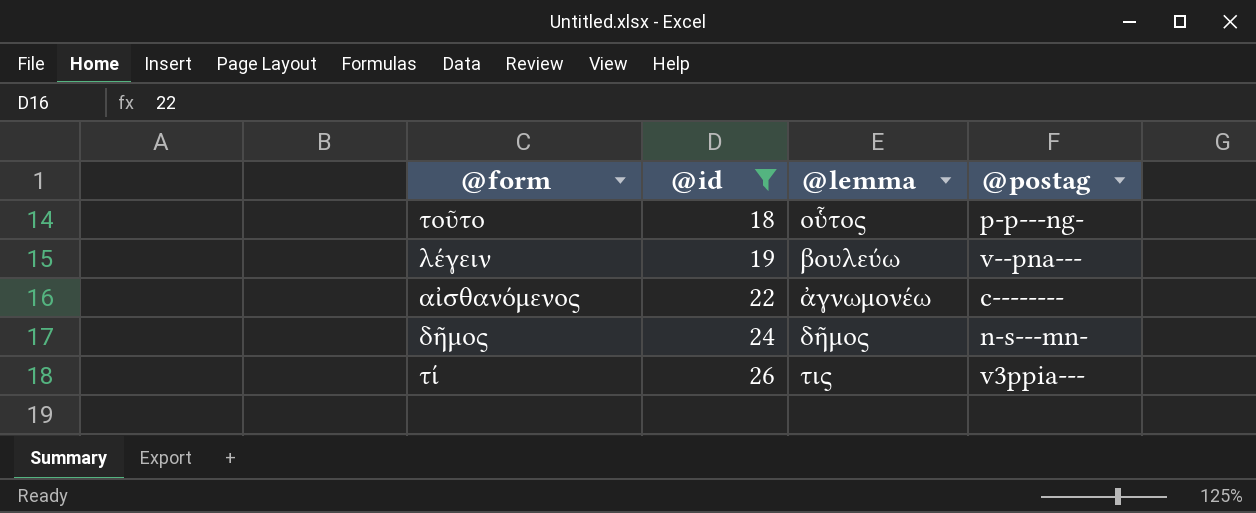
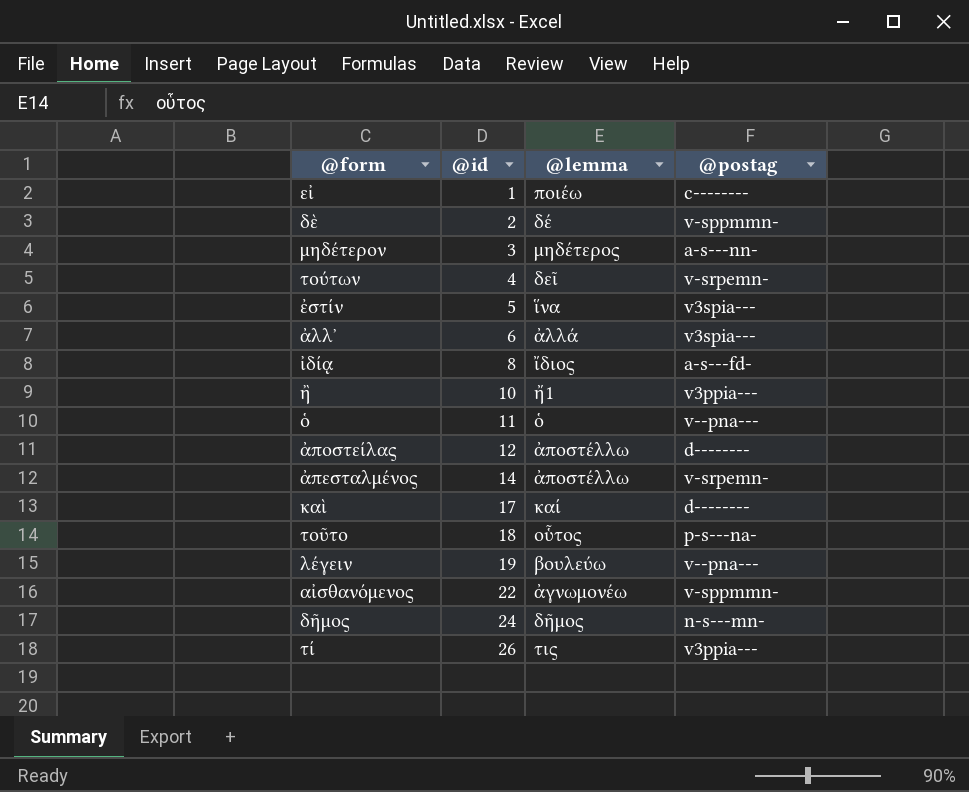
filter: @id >= 18 -> none
τοῦτο | @postag: p-p---ng- -> p-s---na-
αἰσθανόμενος | @postag: c-------- -> v-sppmmn-

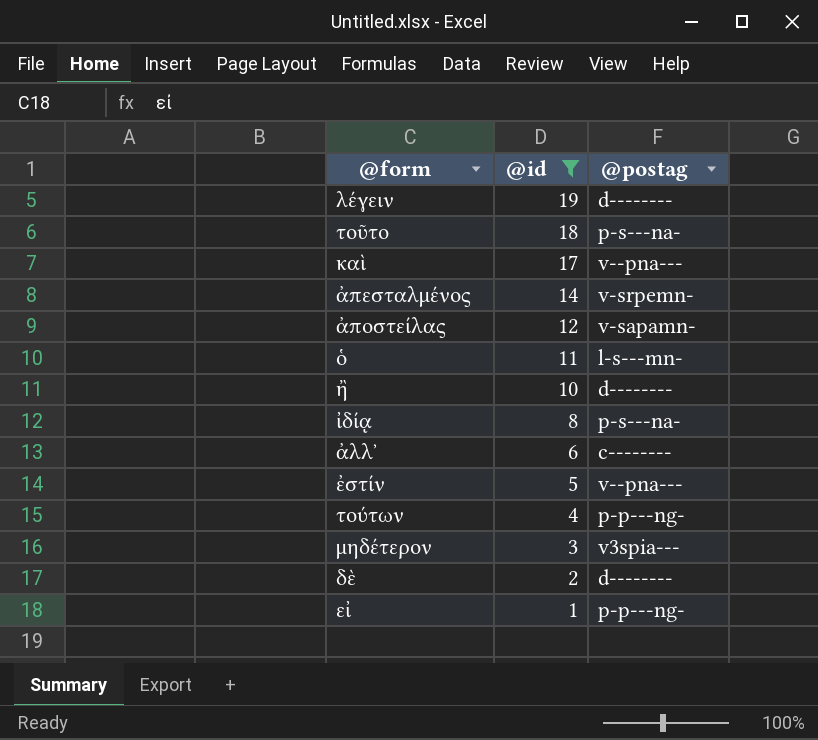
filter: none -> @id <= 19
row order: @id ascending -> @id descending
column @lemma | position: 3 -> none
λέγειν | @postag: v--pna--- -> d--------
καὶ | @postag: d-------- -> v--pna---
ἀποστείλας | @postag: d-------- -> v-sapamn-
ὁ | @postag: v--pna--- -> l-s---mn-
ἢ | @postag: v3ppia--- -> d--------
ἰδίᾳ | @postag: a-s---fd- -> p-s---na-
ἀλλ᾽ | @postag: v3spia--- -> c--------
ἐστίν | @postag: v3spia--- -> v--pna---
τούτων | @postag: v-srpemn- -> p-p---ng-
μηδέτερον | @postag: a-s---nn- -> v3spia---
δὲ | @postag: v-sppmmn- -> d--------
εἰ | @postag: c-------- -> p-p---ng-

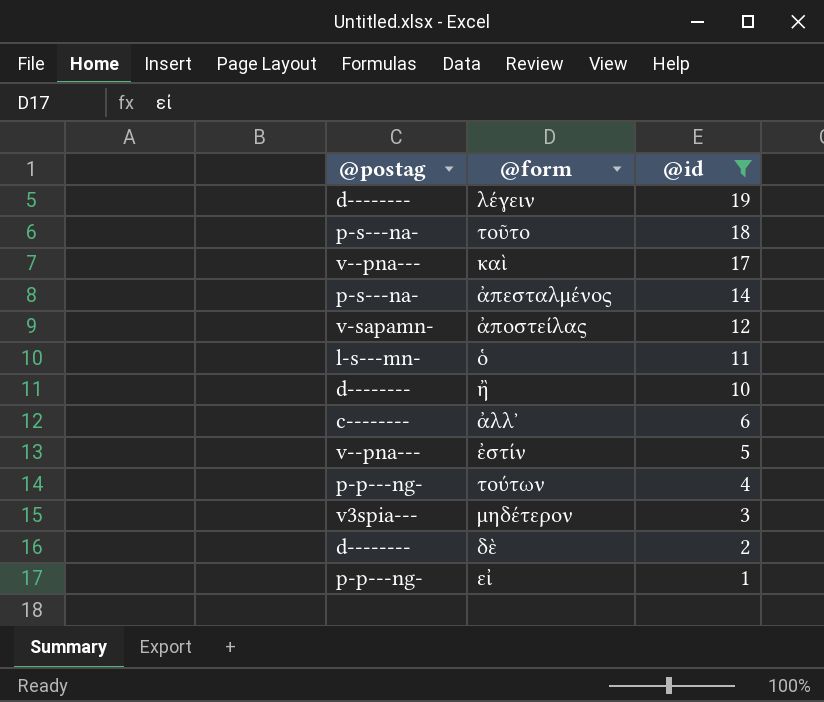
column @postag | position: 3 -> 1
row ἰδίᾳ: 8 | p-s---na- -> none
ἀπεσταλμένος | @postag: v-srpemn- -> p-s---na-

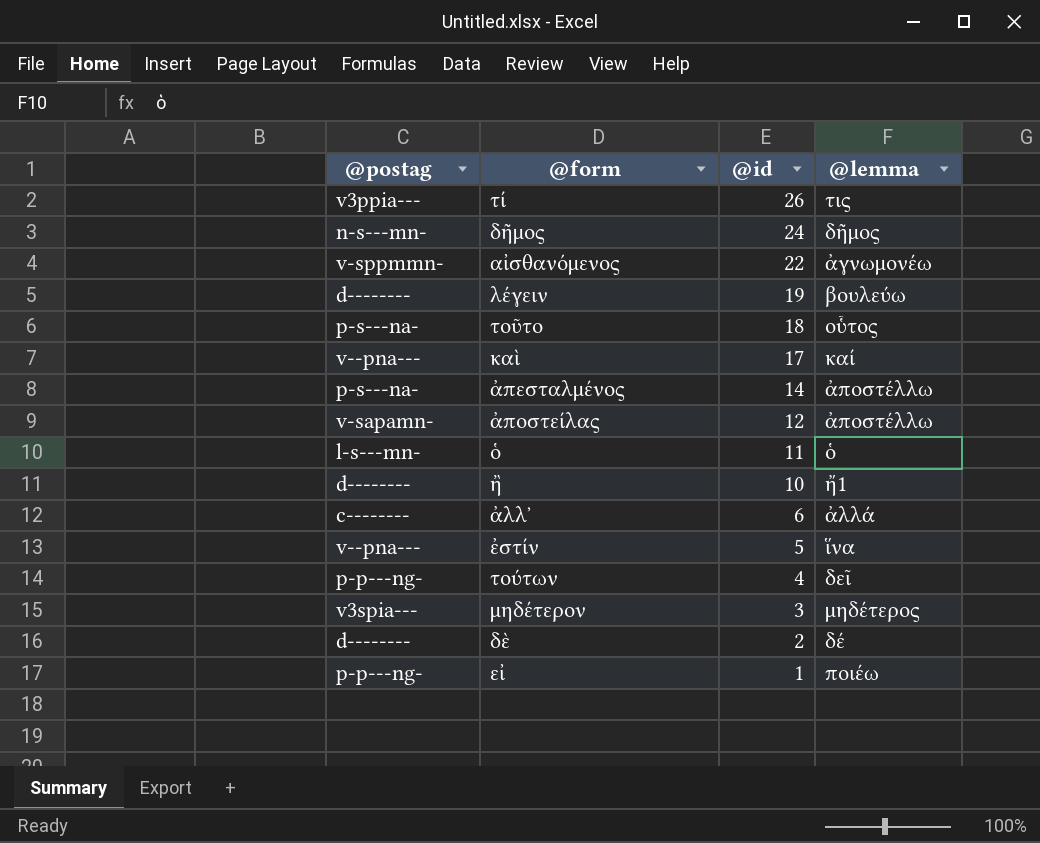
filter: @id <= 19 -> none
column @lemma | position: none -> 4

